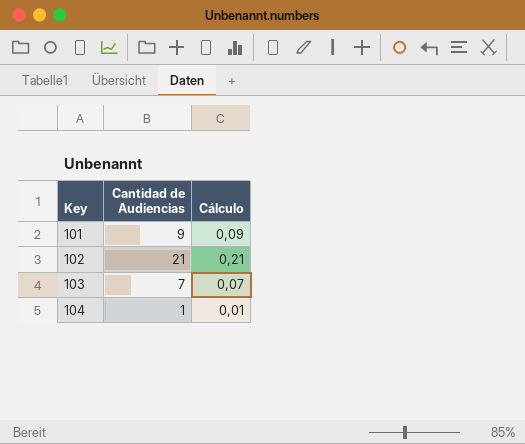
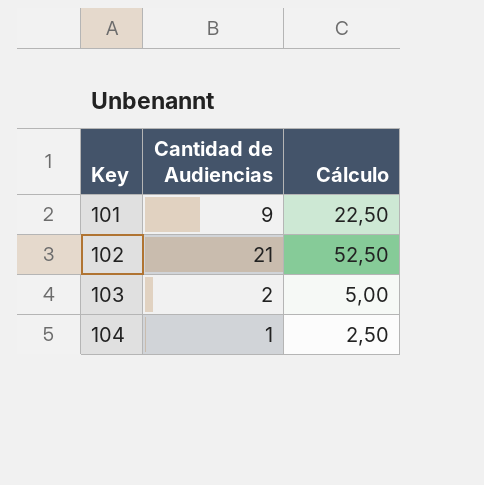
column Cálculo | formula: [Cantidad de Audiencias] * 0,01 -> [Cantidad de Audiencias] * 2,5
103 | Cantidad de Audiencias: 7 -> 2

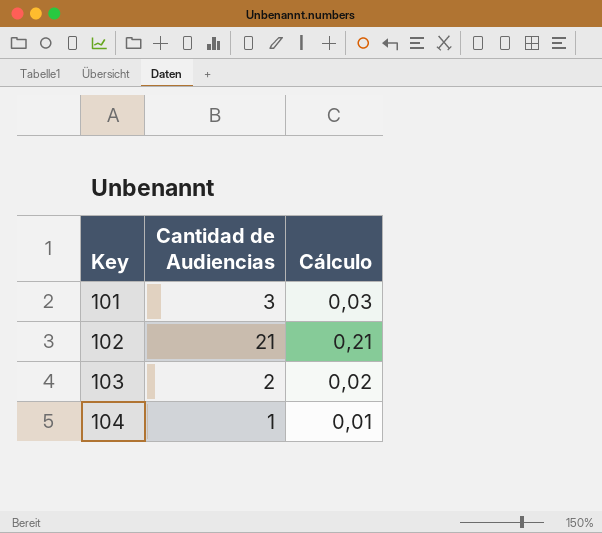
column Cálculo | formula: [Cantidad de Audiencias] * 2,5 -> [Cantidad de Audiencias] * 0,01
101 | Cantidad de Audiencias: 9 -> 3

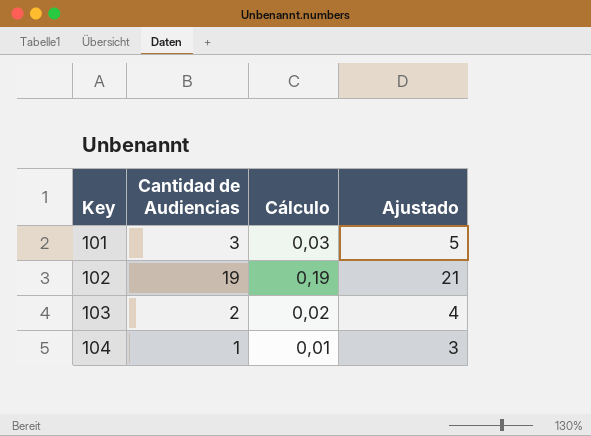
column Ajustado | formula: none -> [Cantidad de Audiencias] + 2
102 | Cantidad de Audiencias: 21 -> 19
102 | Cálculo: 0,21 -> 0,19

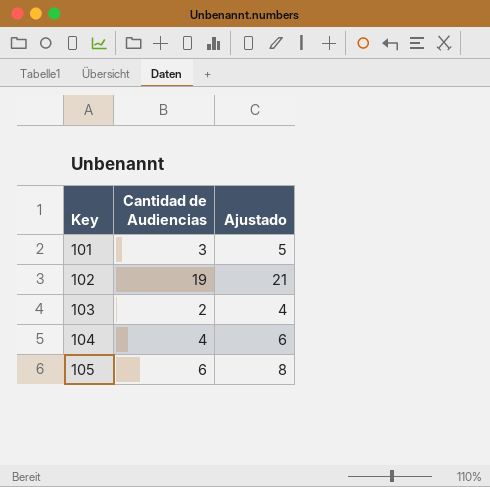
column Cálculo | formula: [Cantidad de Audiencias] * 0,01 -> none
104 | Cantidad de Audiencias: 1 -> 4
104 | Ajustado: 3 -> 6
row 105: none -> 6 | 8

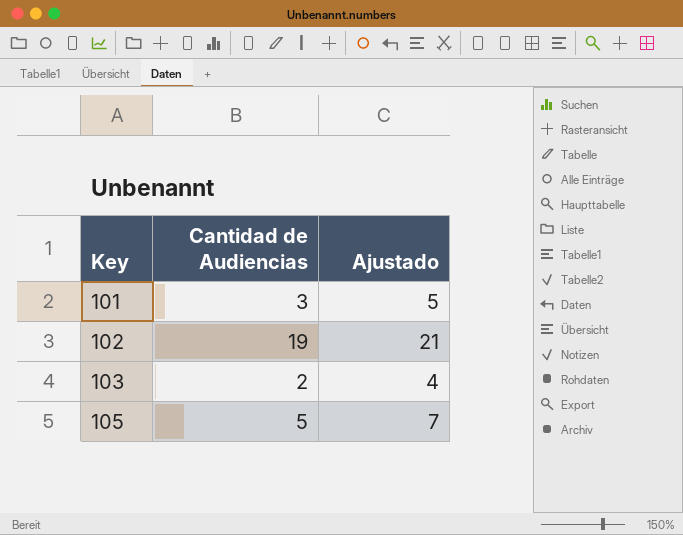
row 104: 4 | 6 -> none
105 | Cantidad de Audiencias: 6 -> 5
105 | Ajustado: 8 -> 7

